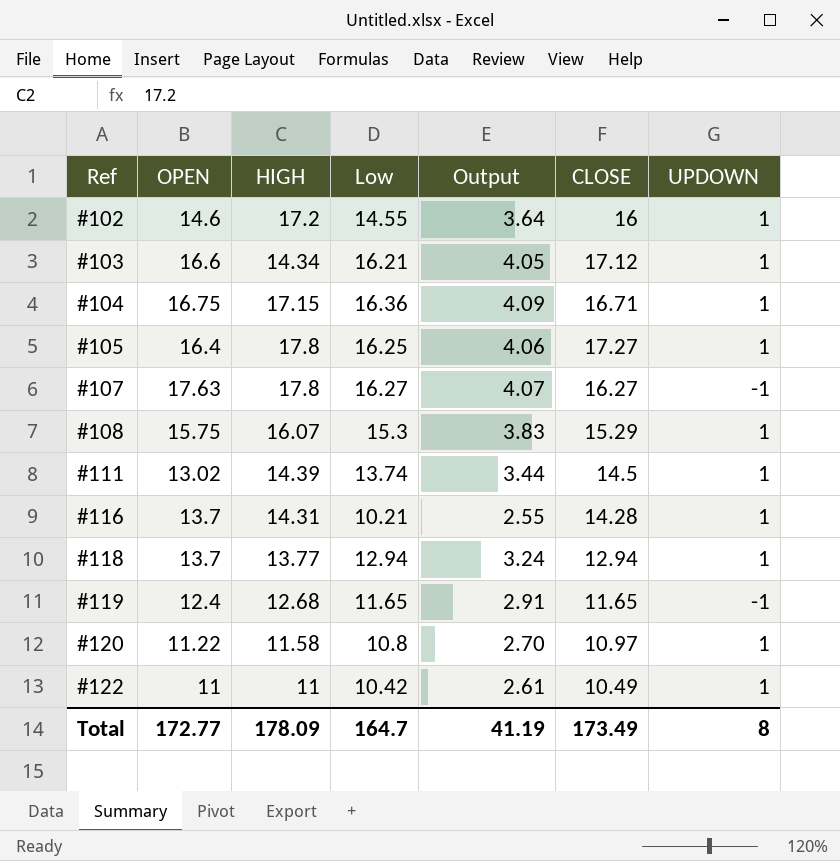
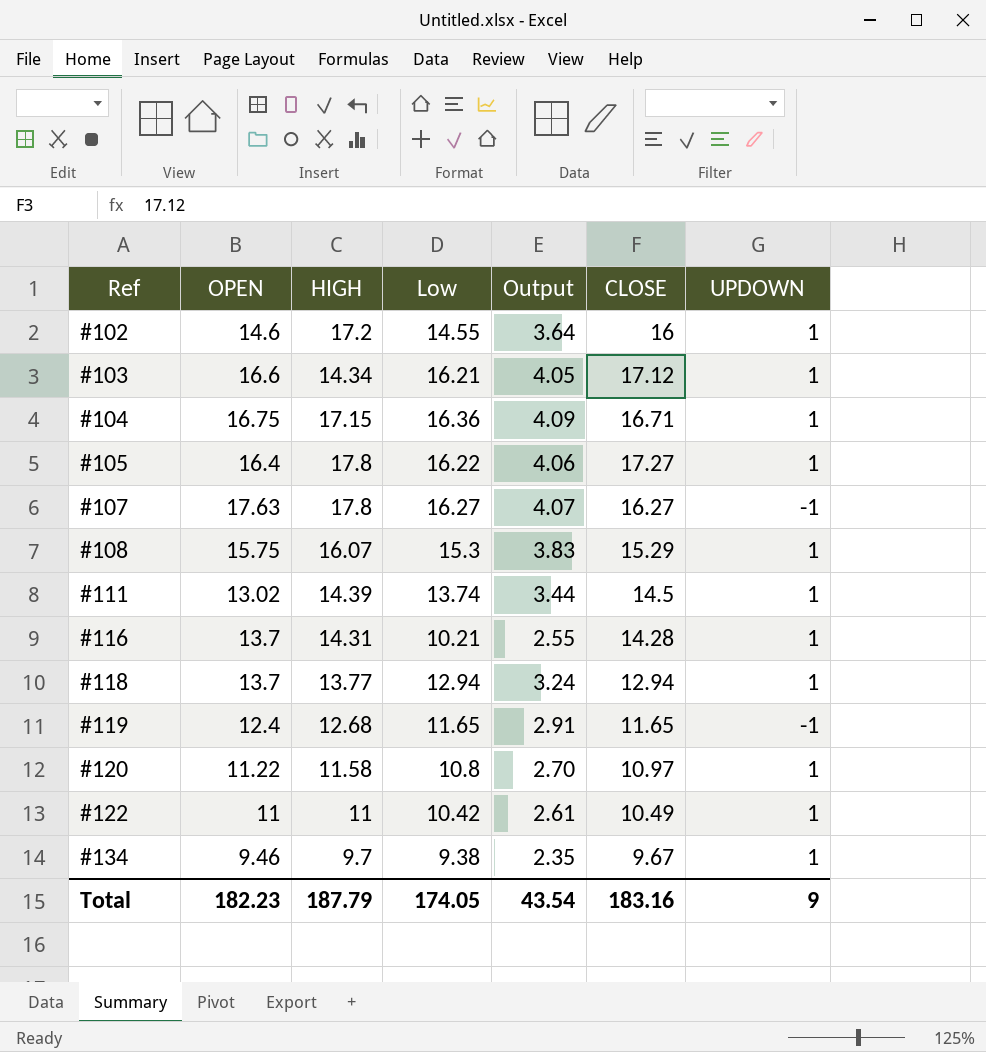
#105 | Low: 16.25 -> 16.22
row #134: none -> 9.46 | 9.7 | 9.38 | 2.35 | 9.67 | 1
Total | OPEN: 172.77 -> 182.23
Total | HIGH: 178.09 -> 187.79
Total | Low: 164.7 -> 174.05
Total | Output: 41.19 -> 43.54
Total | CLOSE: 173.49 -> 183.16
Total | UPDOWN: 8 -> 9

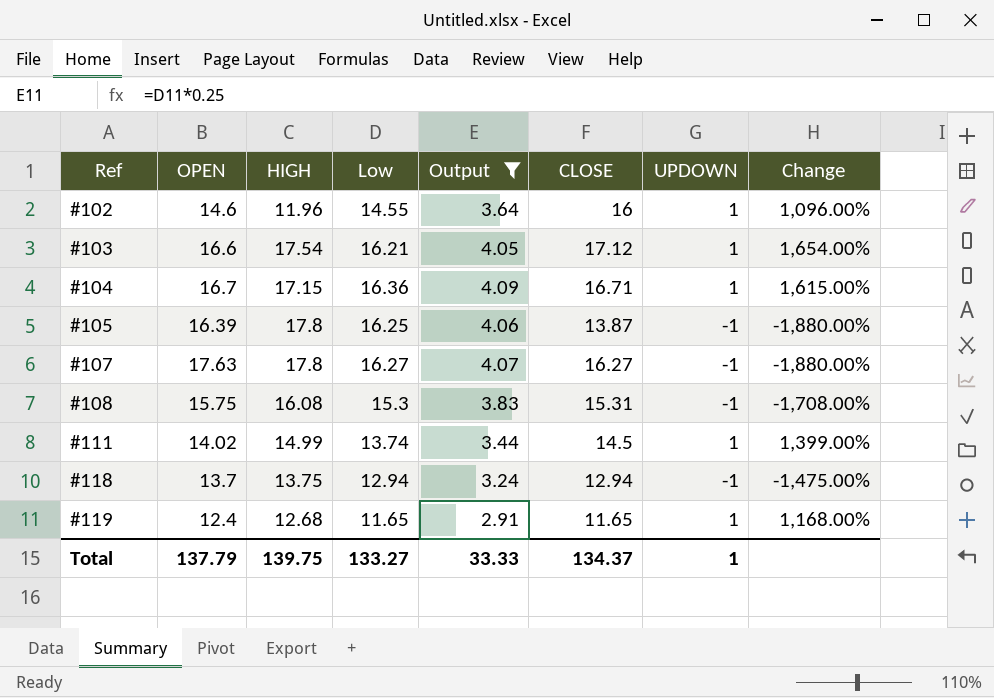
filter: none -> Output >= 2.91
column Change | formula: none -> ([HIGH] - [UPDOWN]) / [UPDOWN]
#102 | HIGH: 17.2 -> 11.96
#103 | HIGH: 14.34 -> 17.54
#104 | OPEN: 16.75 -> 16.7
#105 | OPEN: 16.4 -> 16.39
#105 | Low: 16.22 -> 16.25
#105 | CLOSE: 17.27 -> 13.87
#105 | UPDOWN: 1 -> -1
#108 | HIGH: 16.07 -> 16.08
#108 | CLOSE: 15.29 -> 15.31
#108 | UPDOWN: 1 -> -1
#111 | OPEN: 13.02 -> 14.02
#111 | HIGH: 14.39 -> 14.99
#118 | HIGH: 13.77 -> 13.75
#118 | UPDOWN: 1 -> -1
#119 | UPDOWN: -1 -> 1
Total | OPEN: 182.23 -> 137.79
Total | HIGH: 187.79 -> 139.75
Total | Low: 174.05 -> 133.27
Total | Output: 43.54 -> 33.33
Total | CLOSE: 183.16 -> 134.37
Total | UPDOWN: 9 -> 1

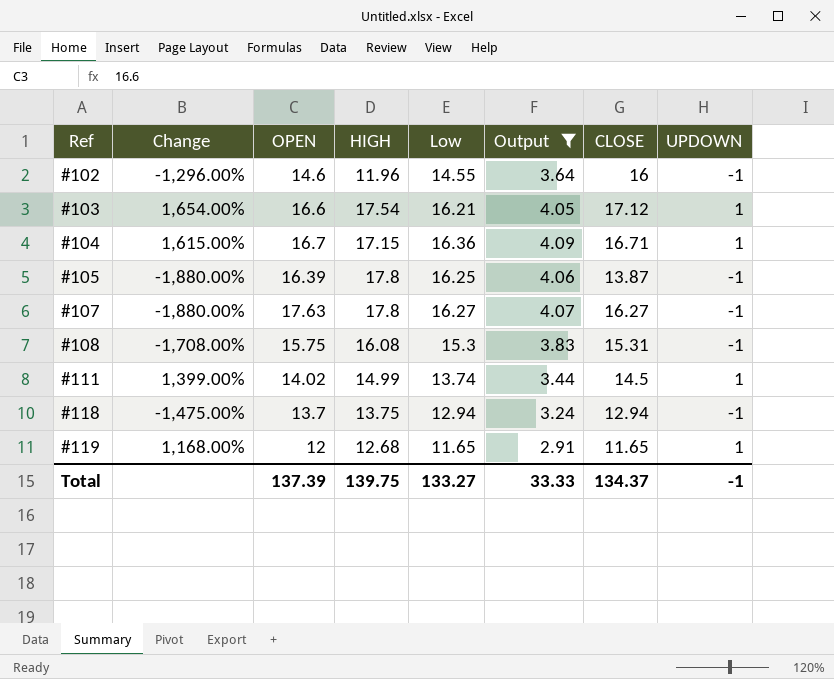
column Change | position: 8 -> 2
#102 | Change: 1,096.00% -> -1,296.00%
#102 | UPDOWN: 1 -> -1
#119 | OPEN: 12.4 -> 12
Total | OPEN: 137.79 -> 137.39
Total | UPDOWN: 1 -> -1

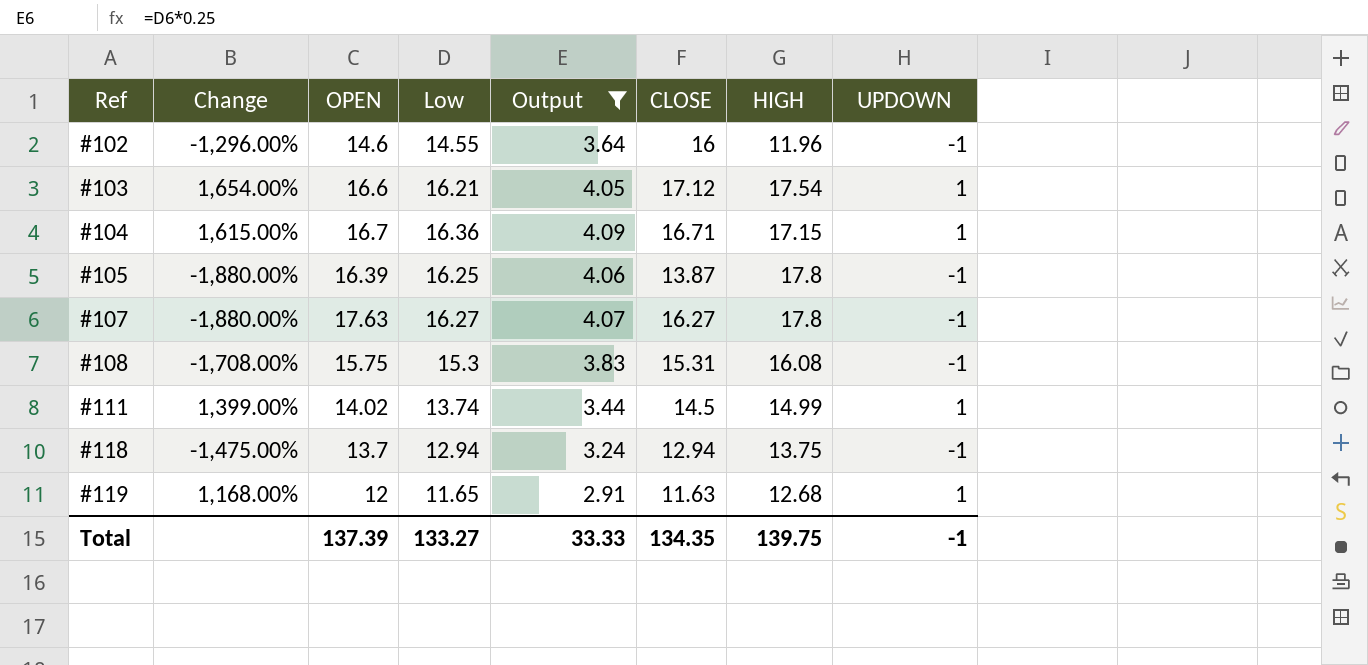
column HIGH | position: 4 -> 7
#119 | CLOSE: 11.65 -> 11.63
Total | CLOSE: 134.37 -> 134.35

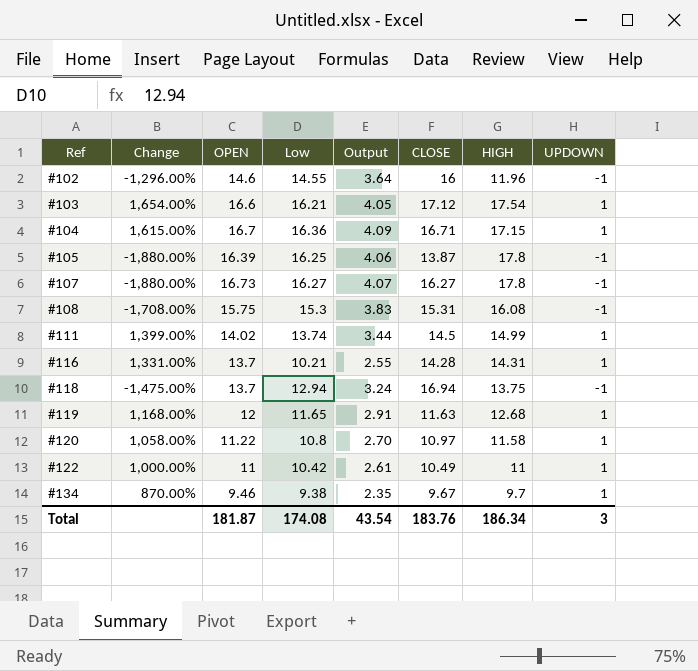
filter: Output >= 2.91 -> none
#107 | OPEN: 17.63 -> 16.73
#118 | CLOSE: 12.94 -> 16.94
Total | OPEN: 137.39 -> 181.87
Total | Low: 133.27 -> 174.08
Total | Output: 33.33 -> 43.54
Total | CLOSE: 134.35 -> 183.76
Total | HIGH: 139.75 -> 186.34
Total | UPDOWN: -1 -> 3

